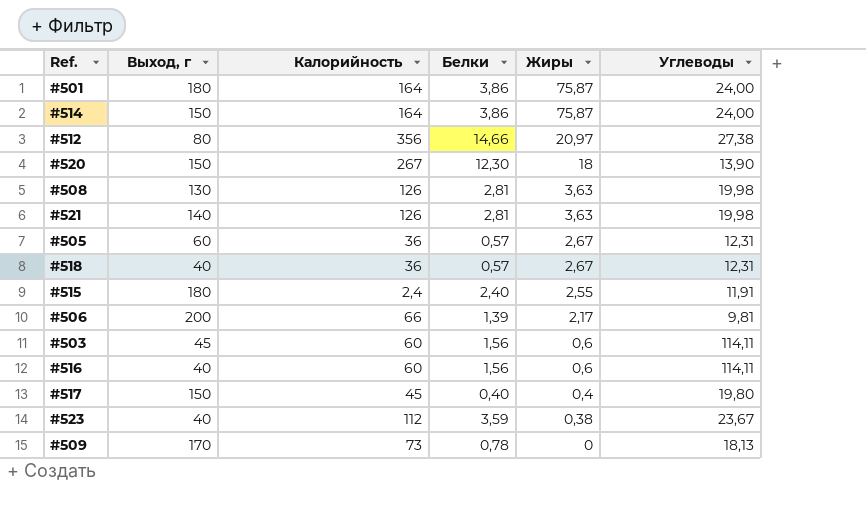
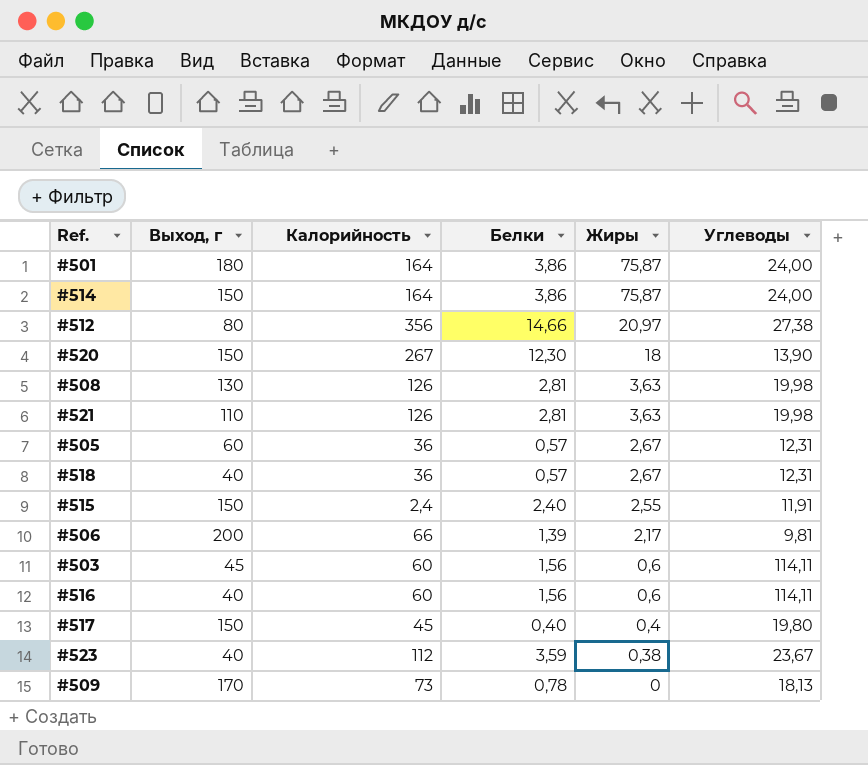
#521 | Выход, г: 140 -> 110
#515 | Выход, г: 180 -> 150

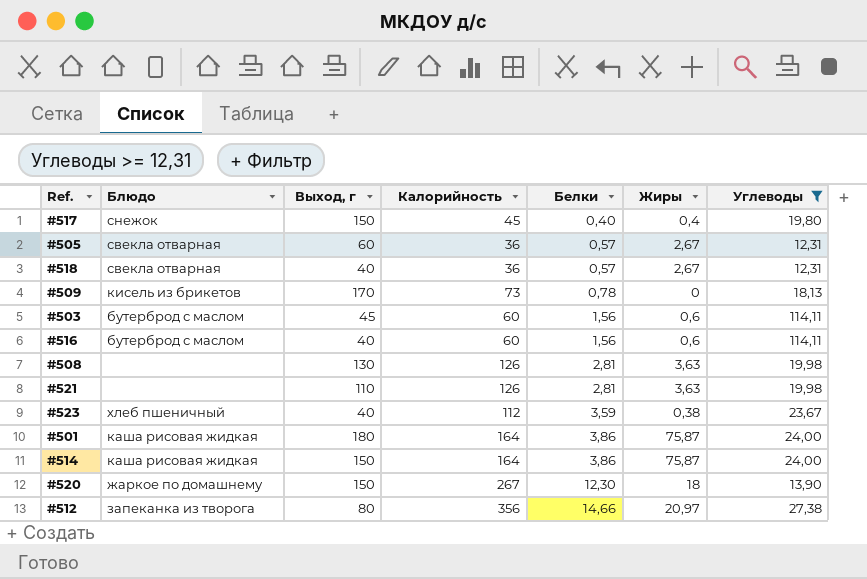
filter: none -> Углеводы >= 12,31
row order: Жиры descending -> Белки ascending
column Блюдо | position: none -> 2

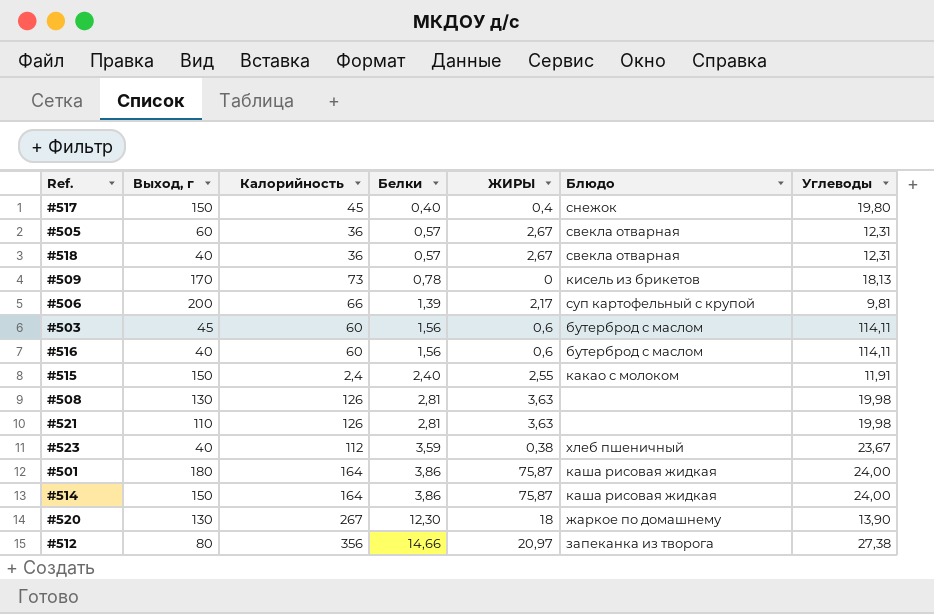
filter: Углеводы >= 12,31 -> none
column name: Жиры -> ЖИРЫ
column Блюдо | position: 2 -> 6
#520 | Выход, г: 150 -> 130

